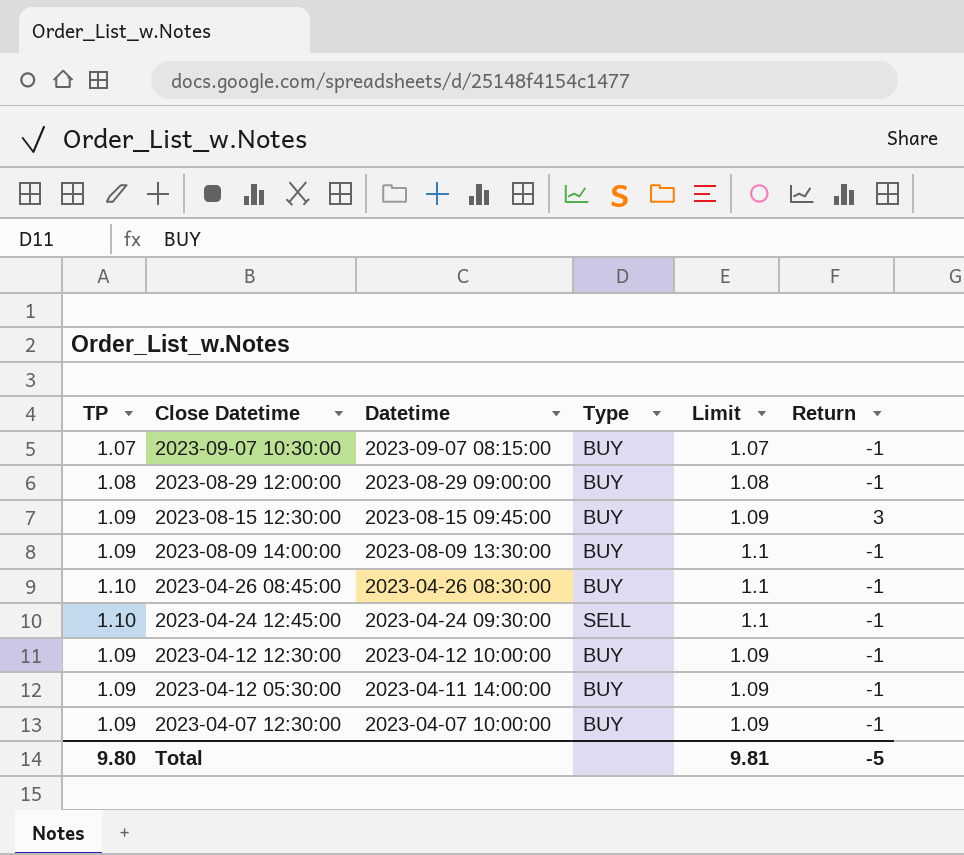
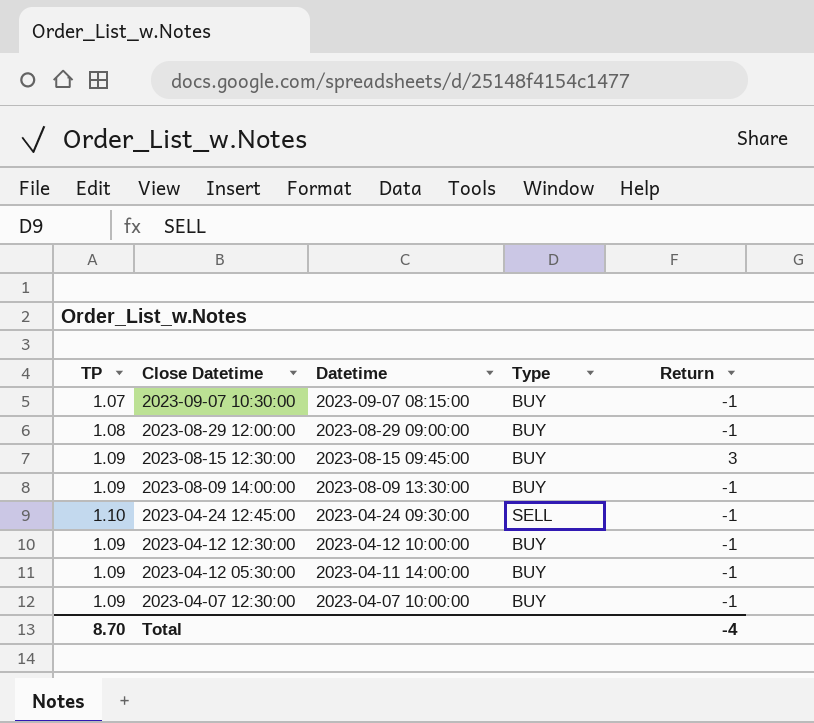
column Limit | position: 5 -> none
row 2023-04-26 08:45:00: 1.10 | 2023-04-26 08:30:00 | BUY | 1.1 | -1 -> none
Total | TP: 9.80 -> 8.70
Total | Return: -5 -> -4

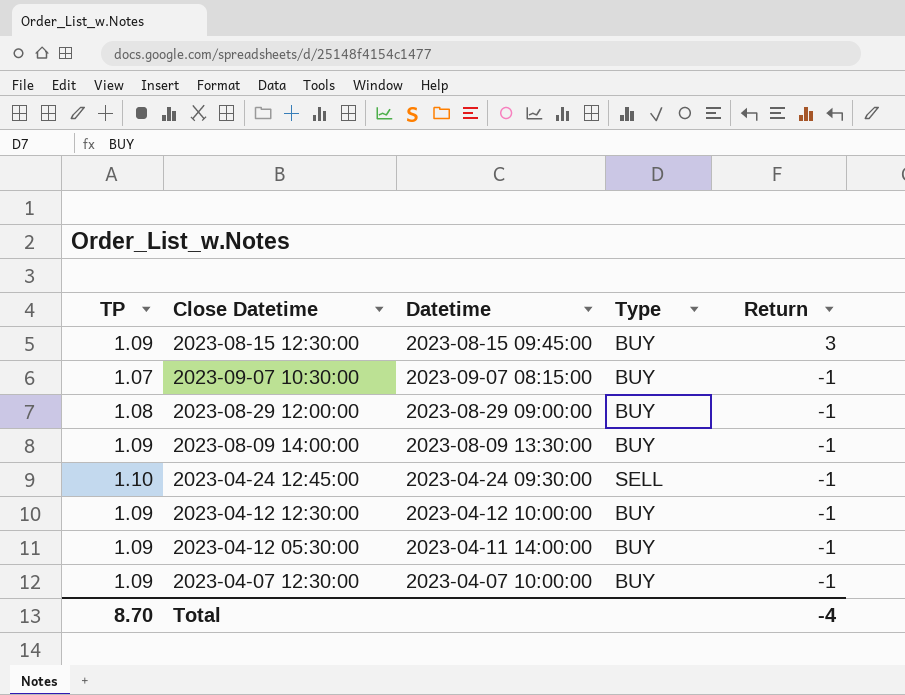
row order: Close Datetime descending -> Return descending

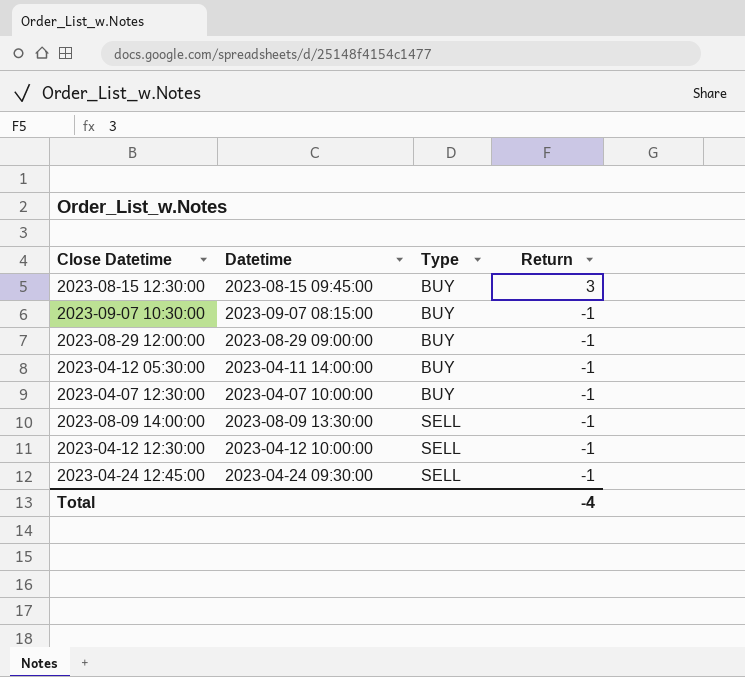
row order: Return descending -> Type ascending
column TP | position: 1 -> none
2023-08-09 14:00:00 | Type: BUY -> SELL
2023-04-12 12:30:00 | Type: BUY -> SELL

